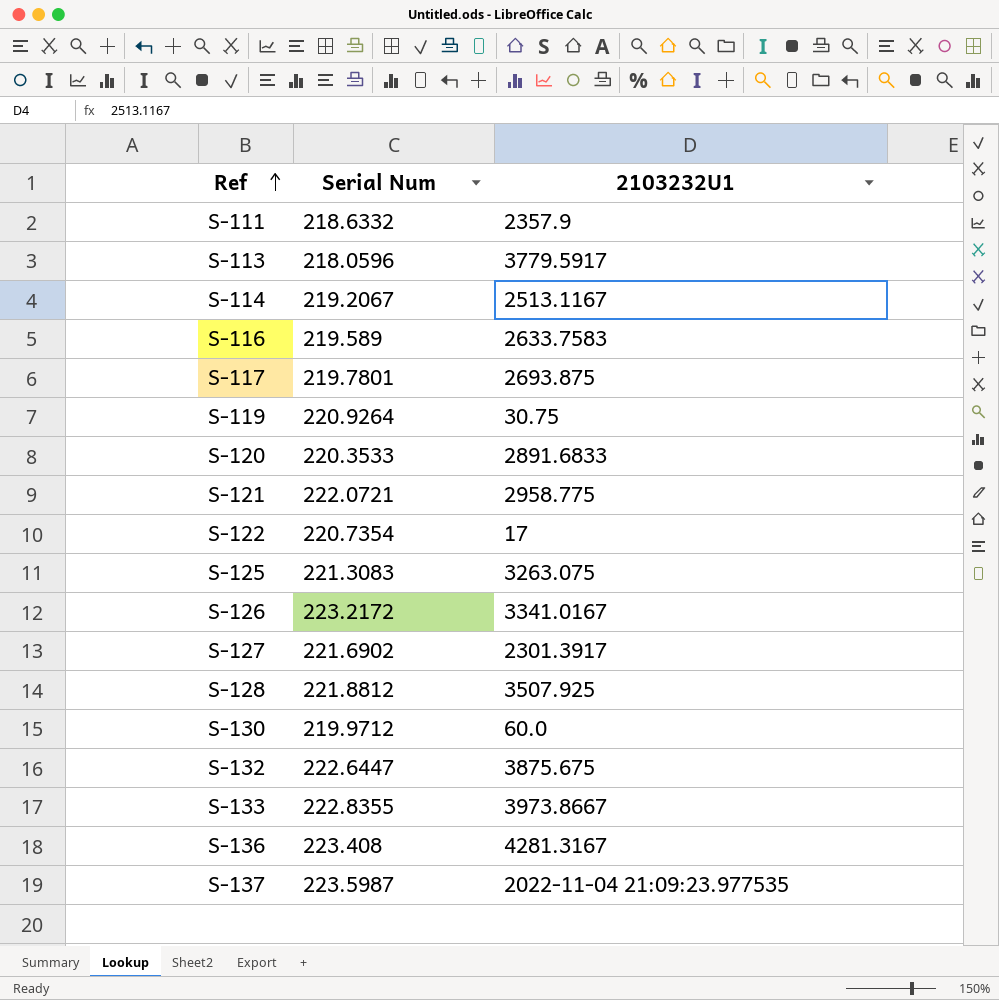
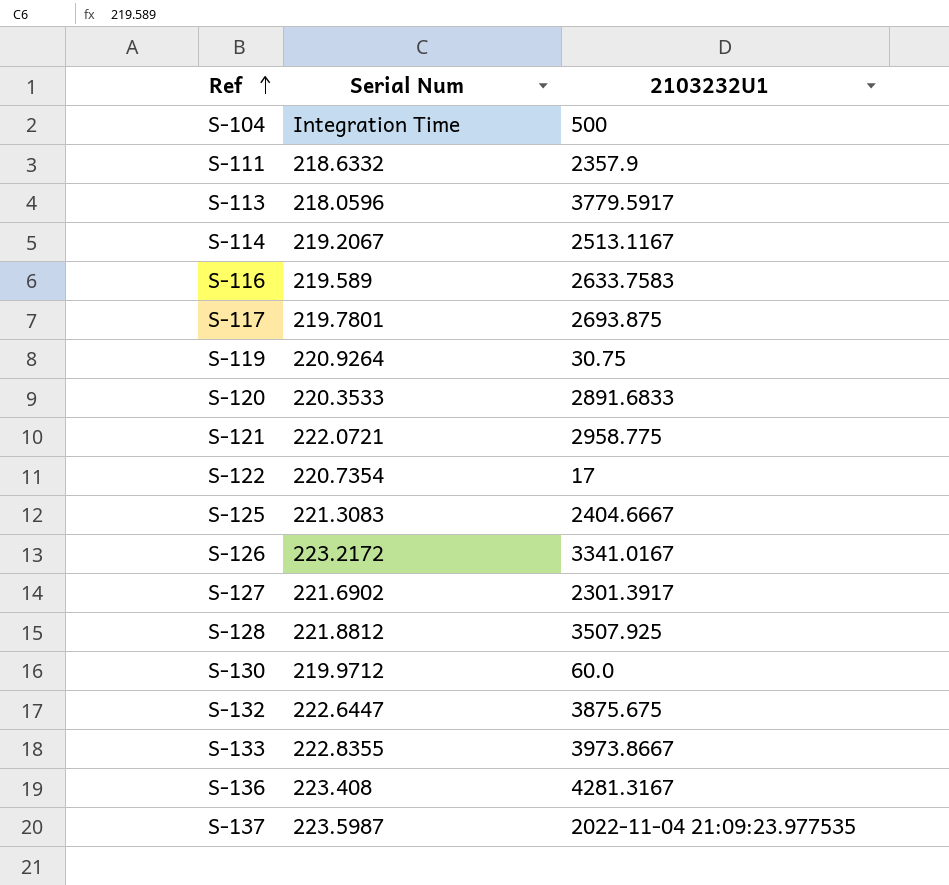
row S-104: none -> Integration Time | 500
S-125 | 2103232U1: 3263.075 -> 2404.6667

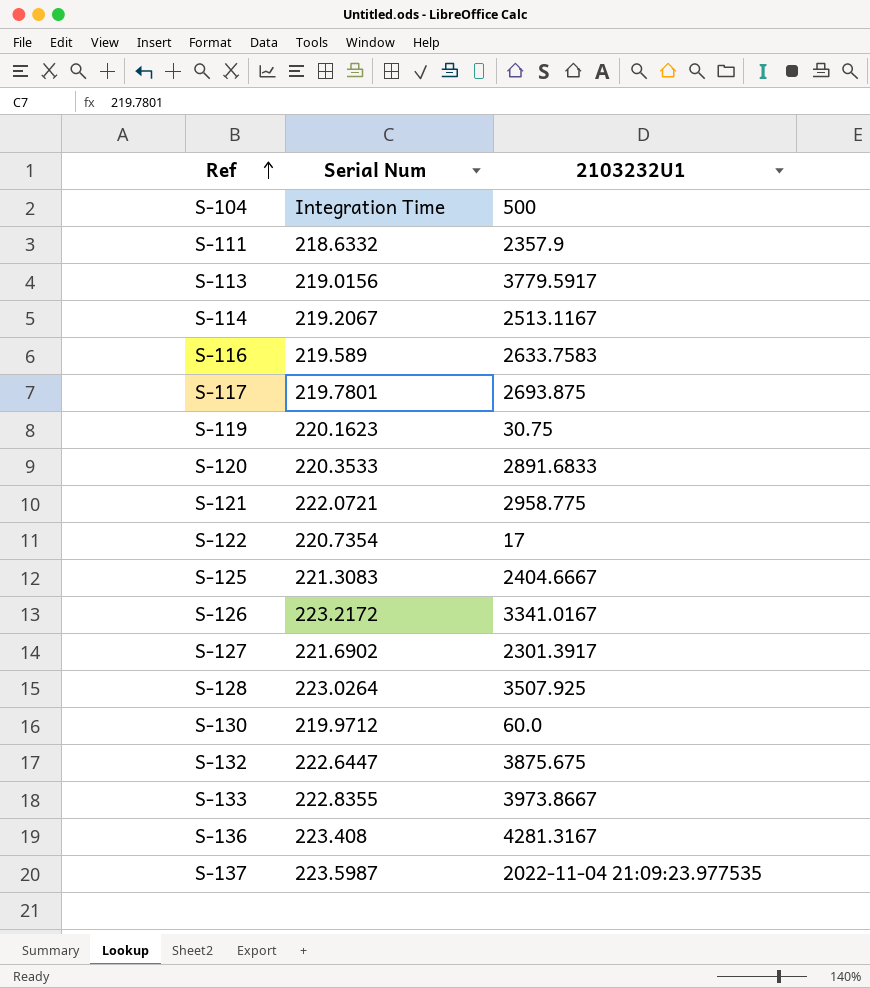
S-113 | Serial Num: 218.0596 -> 219.0156
S-119 | Serial Num: 220.9264 -> 220.1623
S-128 | Serial Num: 221.8812 -> 223.0264

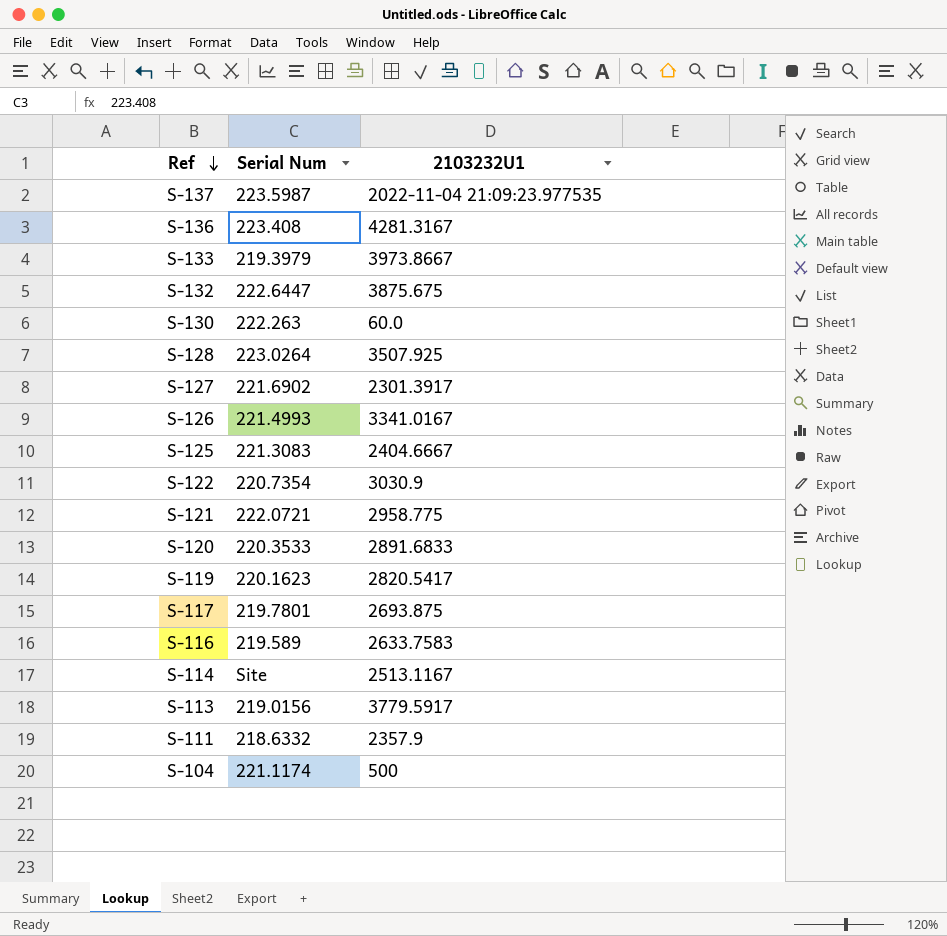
row order: Ref ascending -> Ref descending
S-133 | Serial Num: 222.8355 -> 219.3979
S-130 | Serial Num: 219.9712 -> 222.263
S-126 | Serial Num: 223.2172 -> 221.4993
S-122 | 2103232U1: 17 -> 3030.9
S-119 | 2103232U1: 30.75 -> 2820.5417
S-114 | Serial Num: 219.2067 -> Site
S-104 | Serial Num: Integration Time -> 221.1174

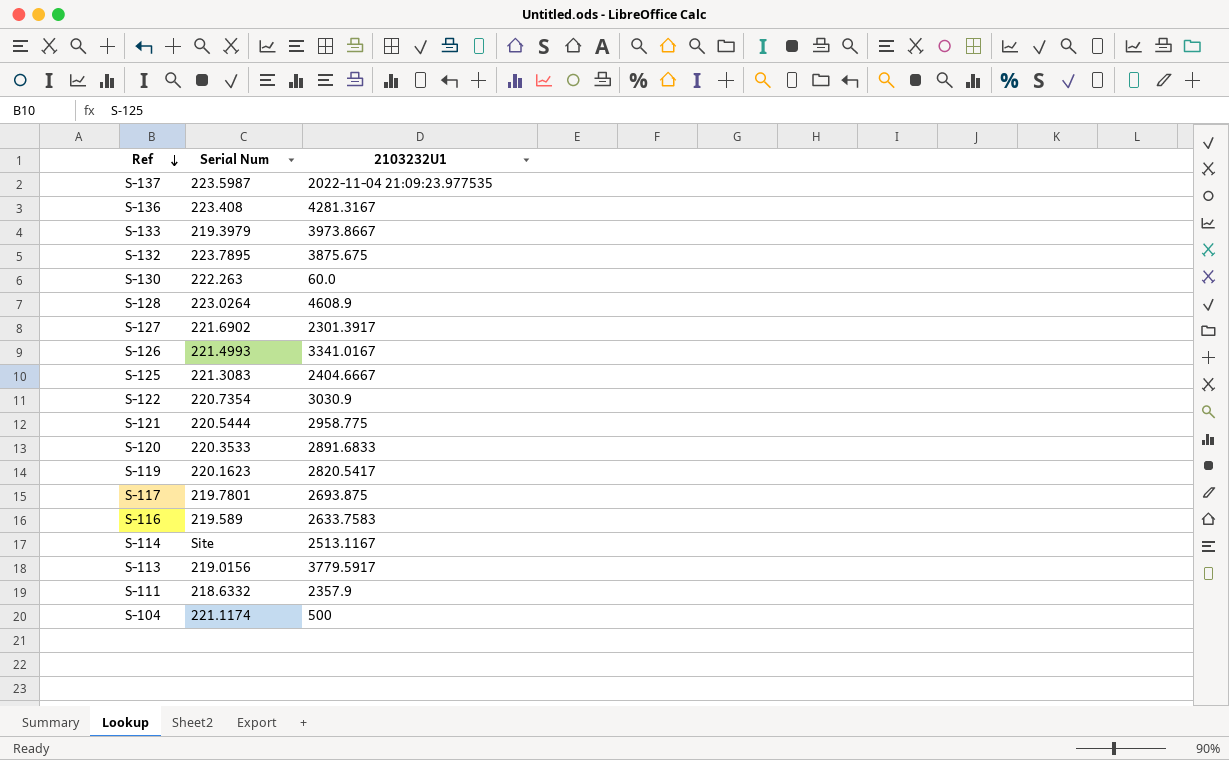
S-132 | Serial Num: 222.6447 -> 223.7895
S-128 | 2103232U1: 3507.925 -> 4608.9
S-121 | Serial Num: 222.0721 -> 220.5444

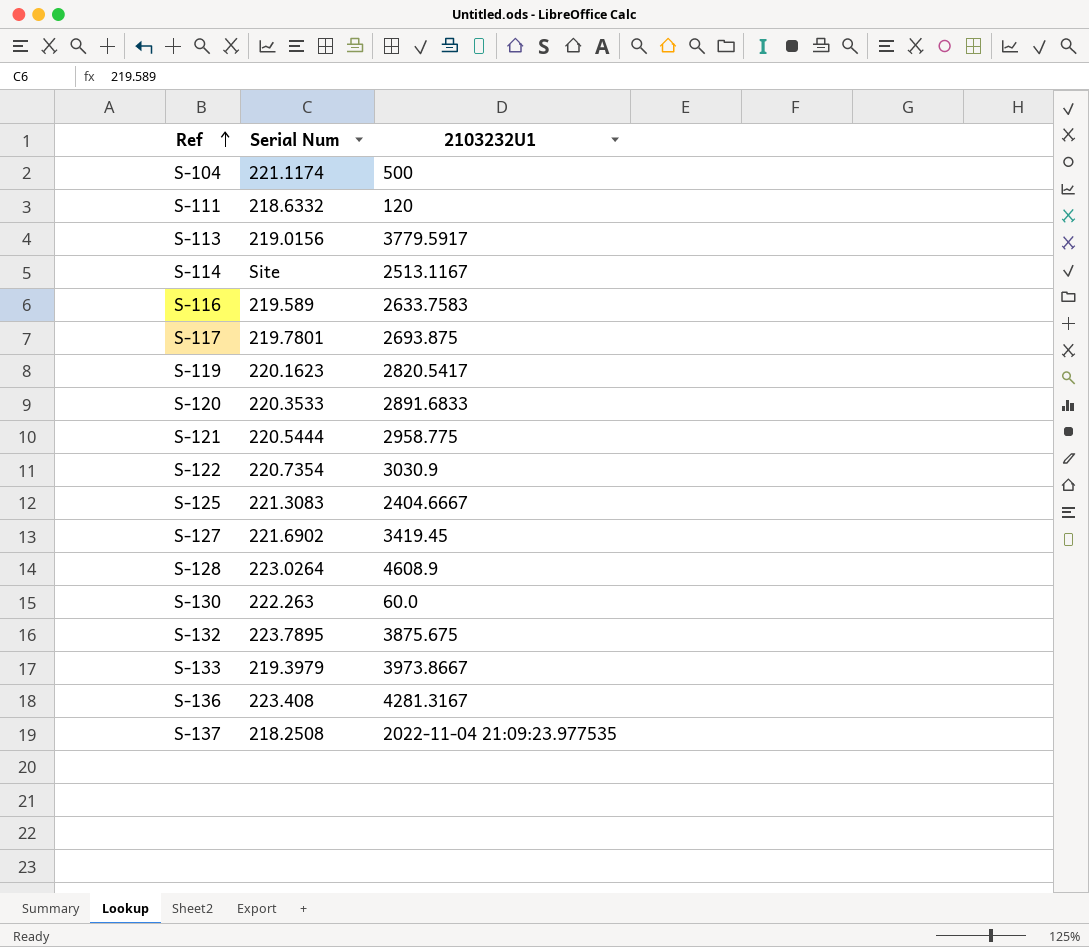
row order: Ref descending -> Ref ascending
row S-126: 221.4993 | 3341.0167 -> none
S-111 | 2103232U1: 2357.9 -> 120
S-127 | 2103232U1: 2301.3917 -> 3419.45
S-137 | Serial Num: 223.5987 -> 218.2508

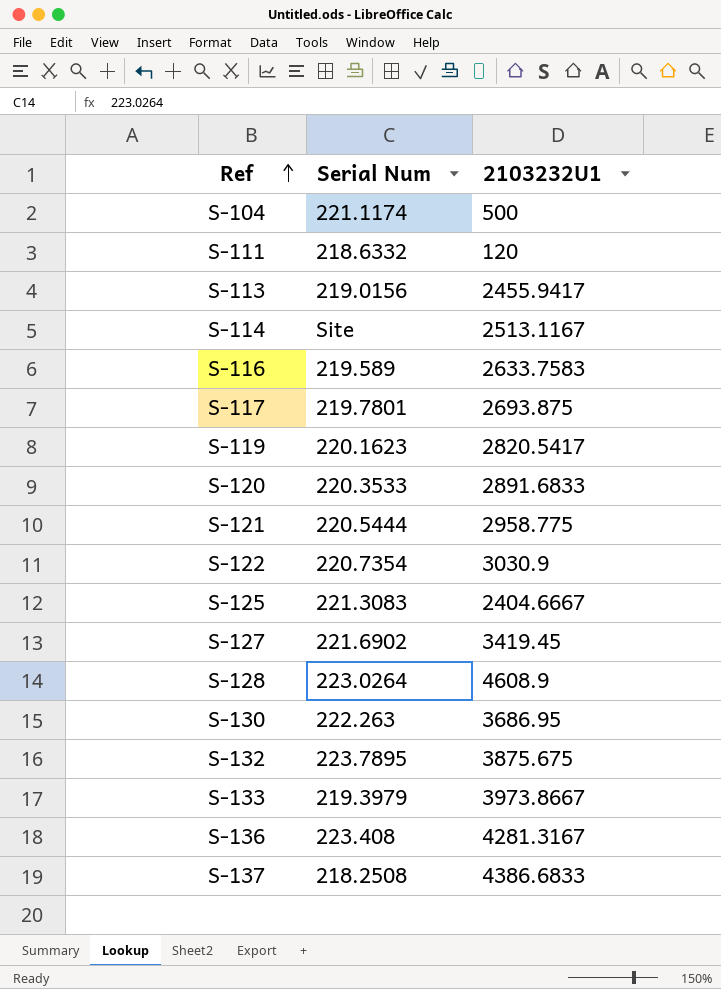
S-113 | 2103232U1: 3779.5917 -> 2455.9417
S-130 | 2103232U1: 60.0 -> 3686.95
S-137 | 2103232U1: 2022-11-04 21:09:23.977535 -> 4386.6833

